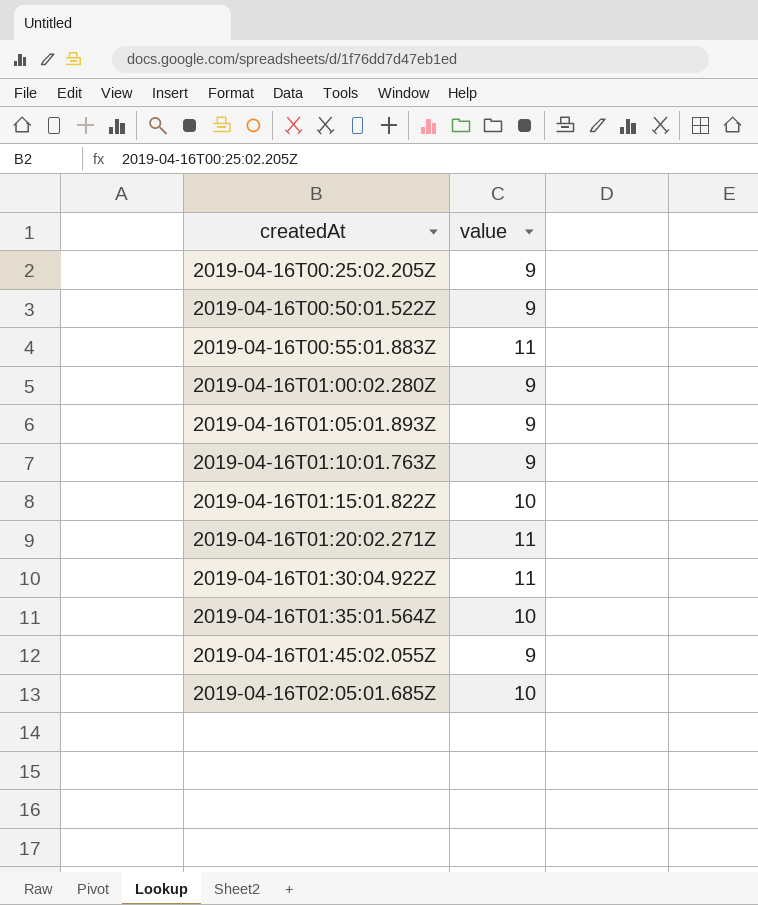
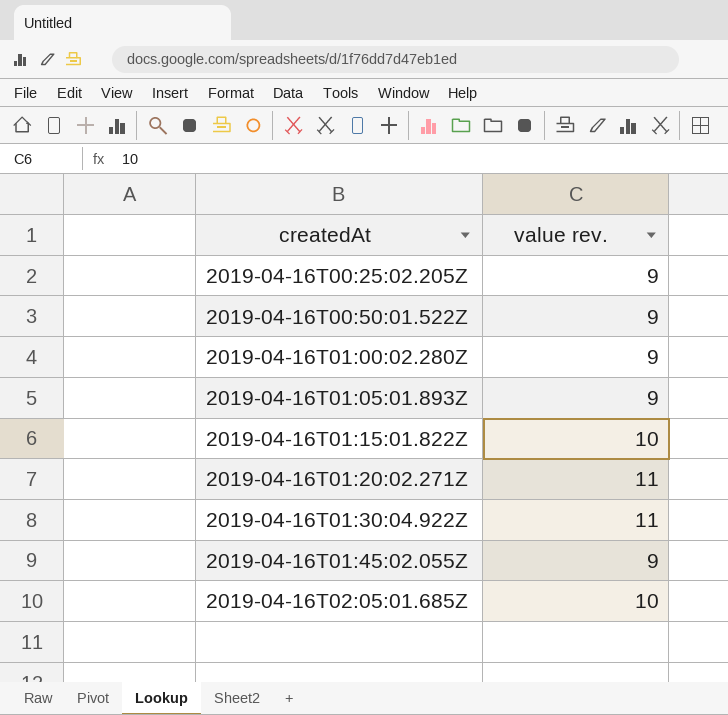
column name: value -> value rev.
row 2019-04-16T00:55:01.883Z: 11 -> none
row 2019-04-16T01:10:01.763Z: 9 -> none
row 2019-04-16T01:35:01.564Z: 10 -> none

